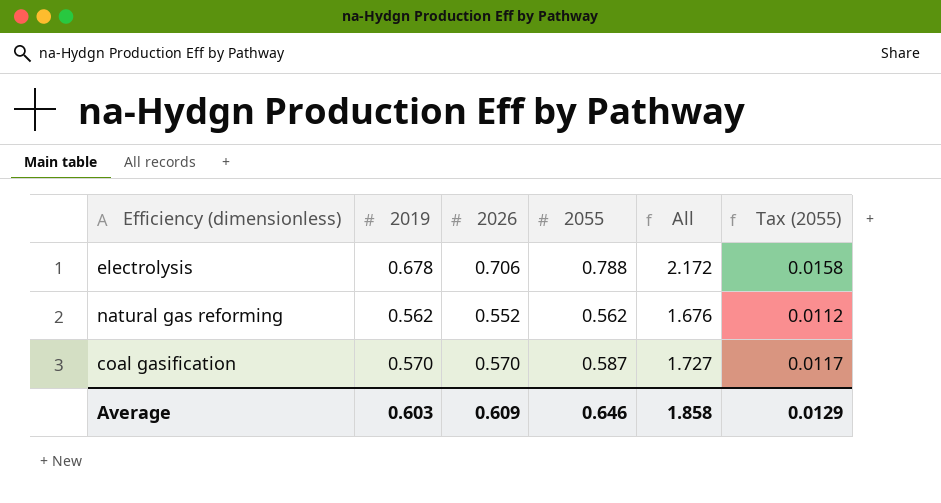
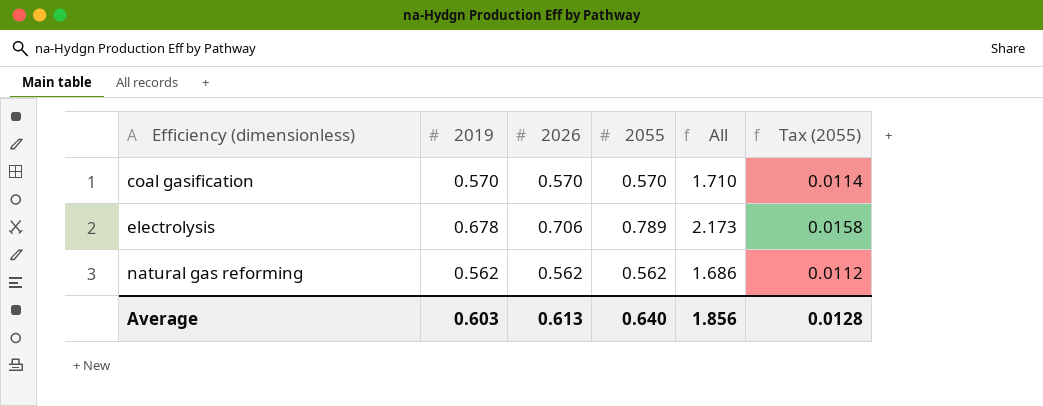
row order: none -> Efficiency (dimensionless) ascending
coal gasification | 2055: 0.587 -> 0.570
coal gasification | All: 1.727 -> 1.710
coal gasification | Tax (2055): 0.0117 -> 0.0114
electrolysis | 2055: 0.788 -> 0.789
electrolysis | All: 2.172 -> 2.173
natural gas reforming | 2026: 0.552 -> 0.562
natural gas reforming | All: 1.676 -> 1.686
Average | 2026: 0.609 -> 0.613
Average | 2055: 0.646 -> 0.640
Average | All: 1.858 -> 1.856
Average | Tax (2055): 0.0129 -> 0.0128

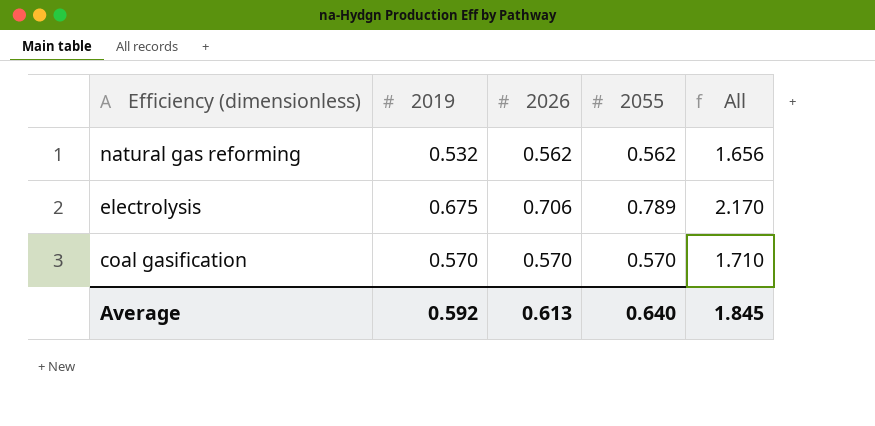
row order: Efficiency (dimensionless) ascending -> Efficiency (dimensionless) descending
column Tax (2055) | formula: [2055] * 0.02 -> none
natural gas reforming | 2019: 0.562 -> 0.532
natural gas reforming | All: 1.686 -> 1.656
electrolysis | 2019: 0.678 -> 0.675
electrolysis | All: 2.173 -> 2.170
Average | 2019: 0.603 -> 0.592
Average | All: 1.856 -> 1.845

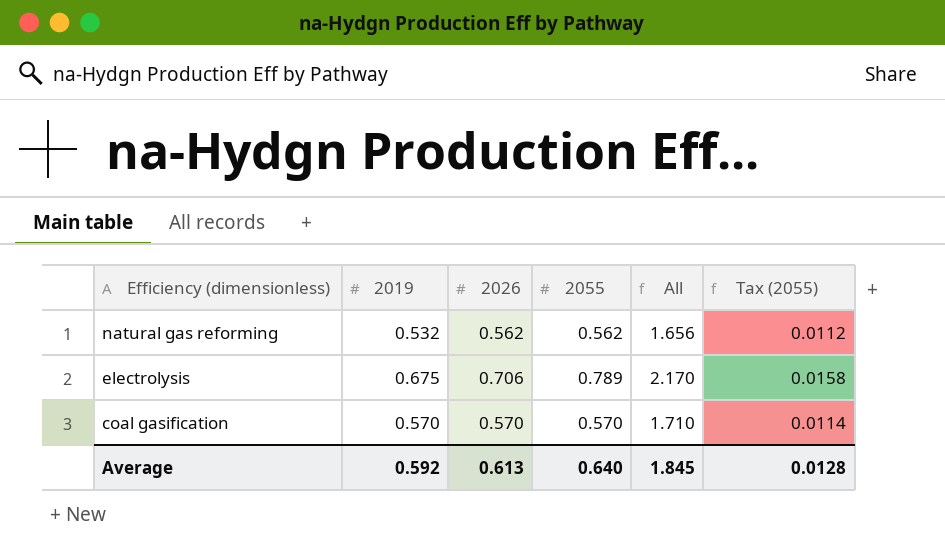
column Tax (2055) | formula: none -> [2055] * 0.02

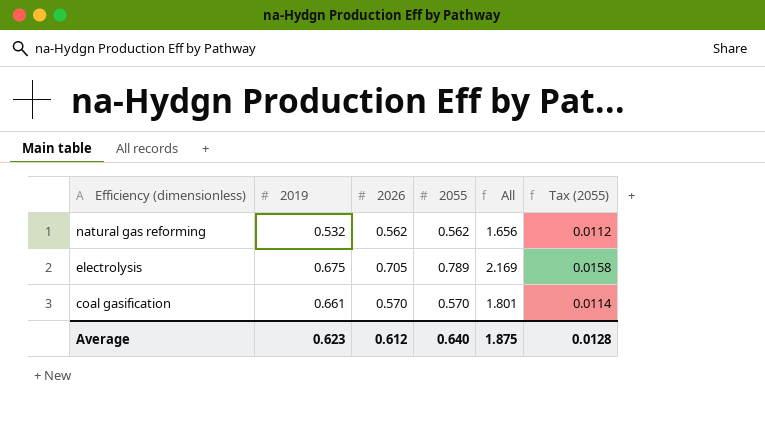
electrolysis | 2026: 0.706 -> 0.705
electrolysis | All: 2.170 -> 2.169
coal gasification | 2019: 0.570 -> 0.661
coal gasification | All: 1.710 -> 1.801
Average | 2019: 0.592 -> 0.623
Average | 2026: 0.613 -> 0.612
Average | All: 1.845 -> 1.875

